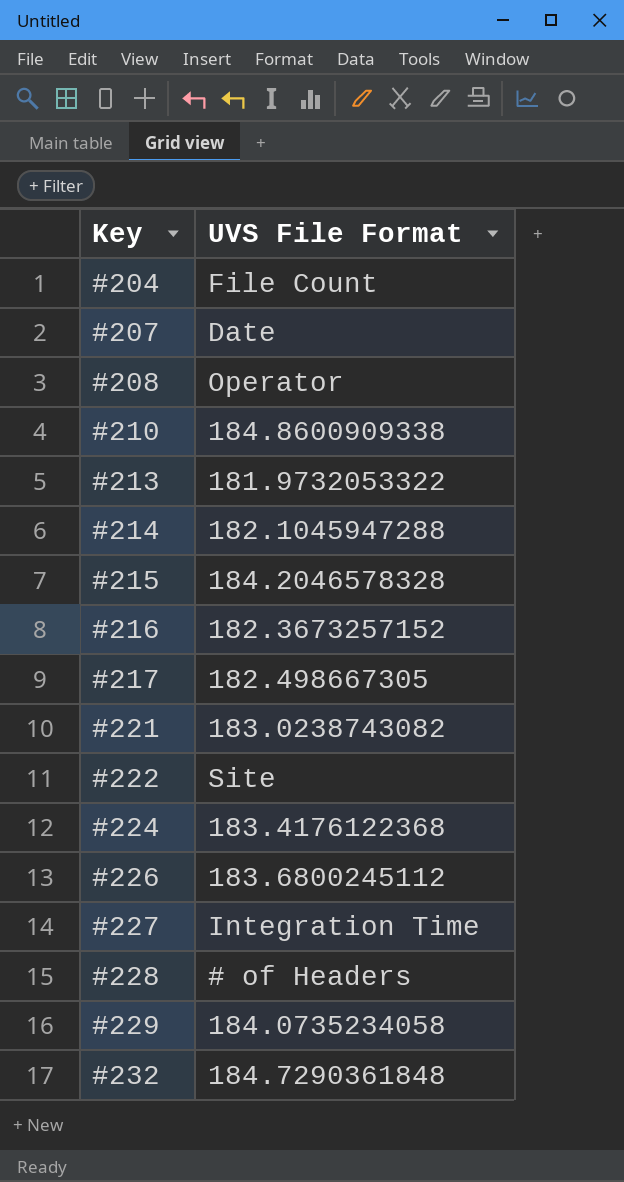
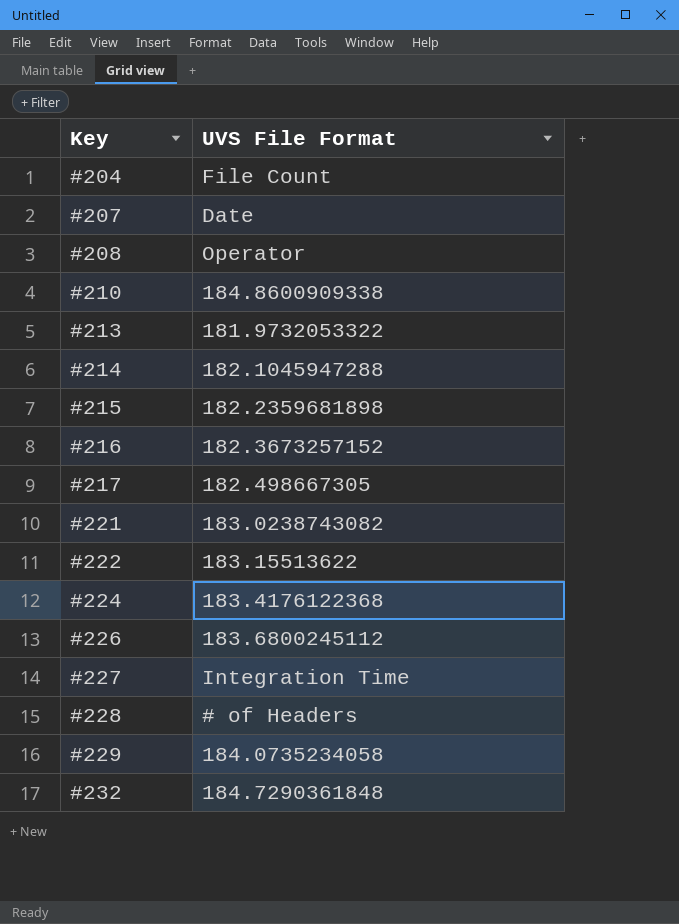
#215 | UVS File Format: 184.2046578328 -> 182.2359681898
#222 | UVS File Format: Site -> 183.15513622

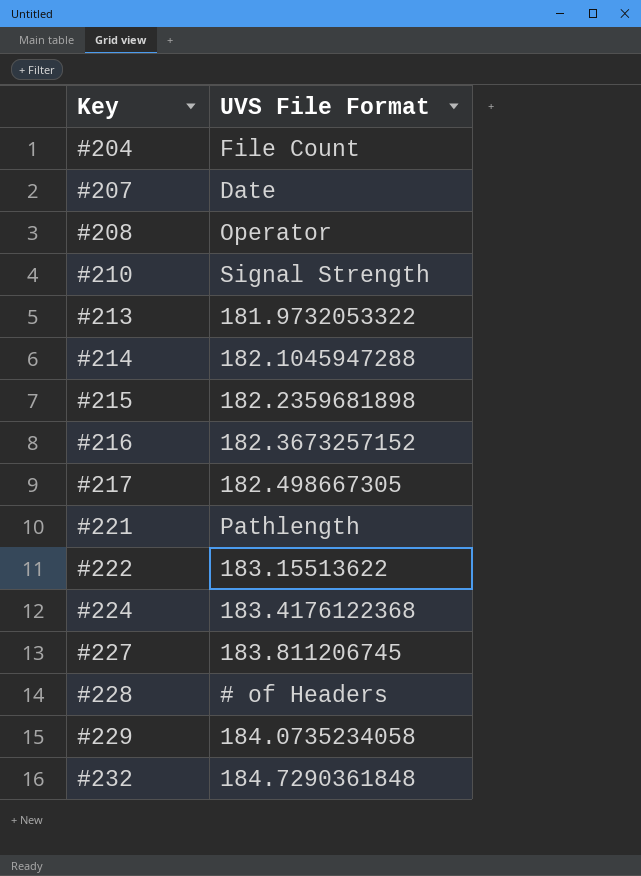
row #226: 183.6800245112 -> none
#210 | UVS File Format: 184.8600909338 -> Signal Strength
#221 | UVS File Format: 183.0238743082 -> Pathlength
#227 | UVS File Format: Integration Time -> 183.811206745

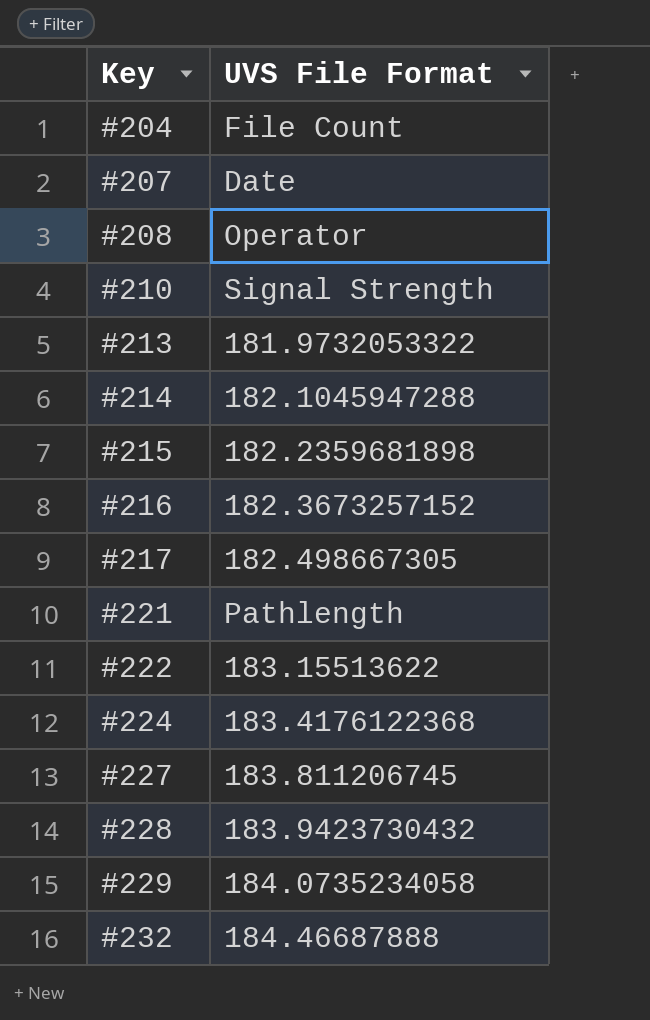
#228 | UVS File Format: # of Headers -> 183.9423730432
#232 | UVS File Format: 184.7290361848 -> 184.46687888

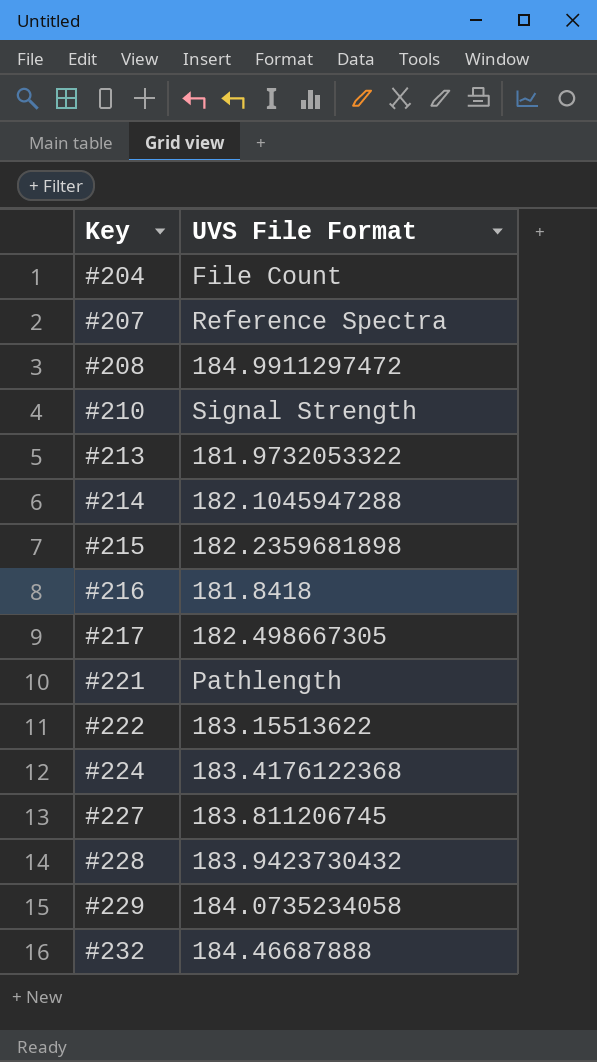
#207 | UVS File Format: Date -> Reference Spectra
#208 | UVS File Format: Operator -> 184.9911297472
#216 | UVS File Format: 182.3673257152 -> 181.8418

